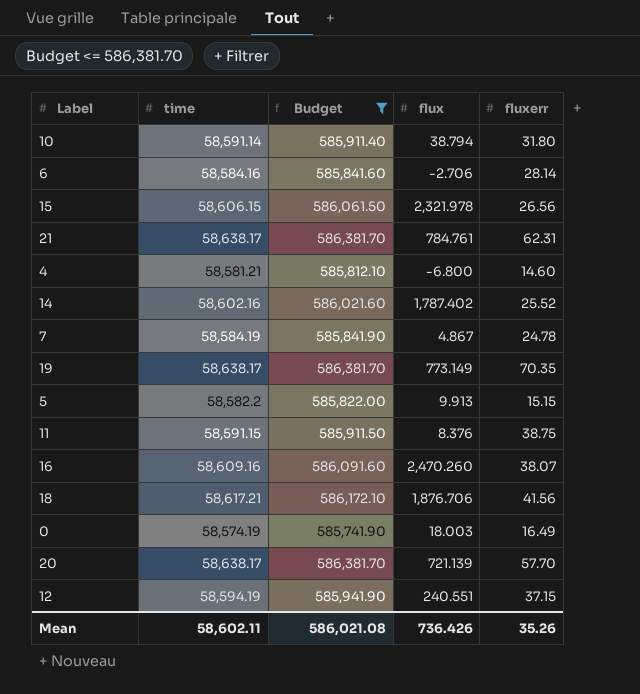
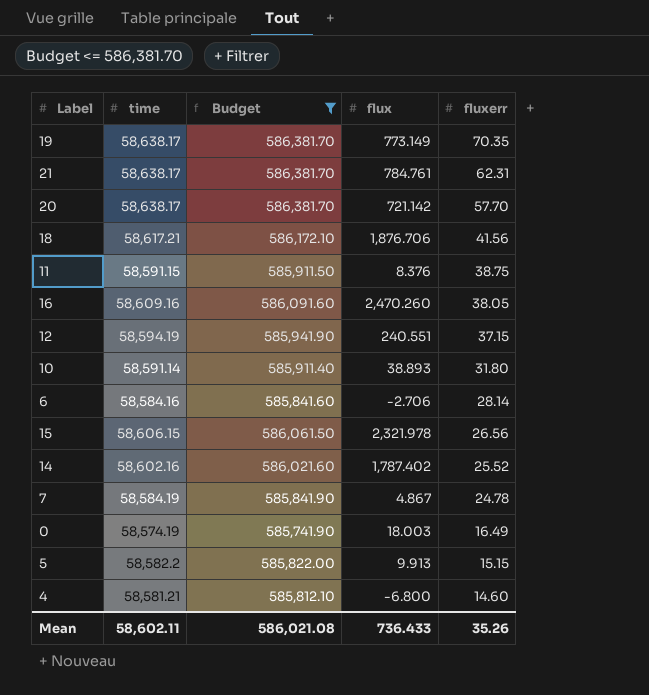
row order: none -> fluxerr descending
20 | flux: 721.139 -> 721.142
16 | fluxerr: 38.07 -> 38.05
10 | flux: 38.794 -> 38.893
Mean | flux: 736.426 -> 736.433

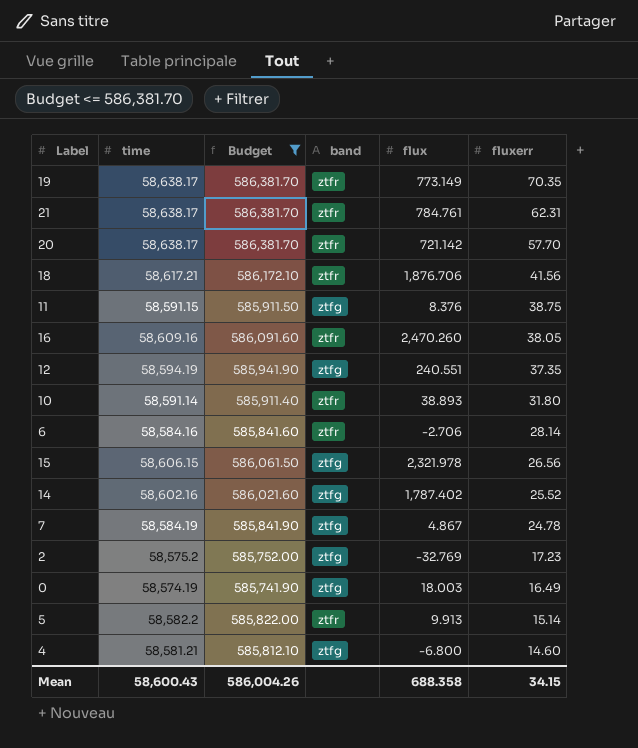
column band | position: none -> 4
12 | fluxerr: 37.15 -> 37.35
row 2: none -> 58,575.2 | 585,752.00 | ztfg | -32.769 | 17.23
5 | fluxerr: 15.15 -> 15.14
Mean | time: 58,602.11 -> 58,600.43
Mean | Budget: 586,021.08 -> 586,004.26
Mean | flux: 736.433 -> 688.358
Mean | fluxerr: 35.26 -> 34.15

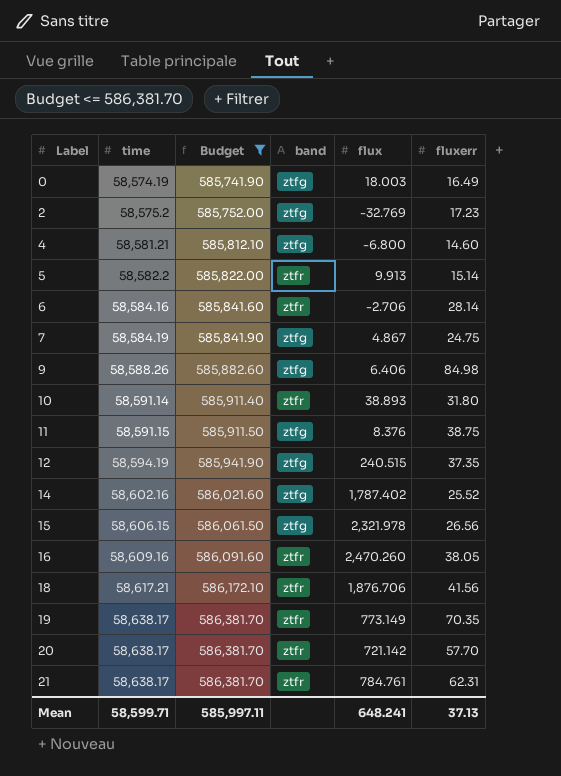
row order: fluxerr descending -> Label ascending
7 | fluxerr: 24.78 -> 24.75
row 9: none -> 58,588.26 | 585,882.60 | ztfg | 6.406 | 84.98
12 | flux: 240.551 -> 240.515
Mean | time: 58,600.43 -> 58,599.71
Mean | Budget: 586,004.26 -> 585,997.11
Mean | flux: 688.358 -> 648.241
Mean | fluxerr: 34.15 -> 37.13

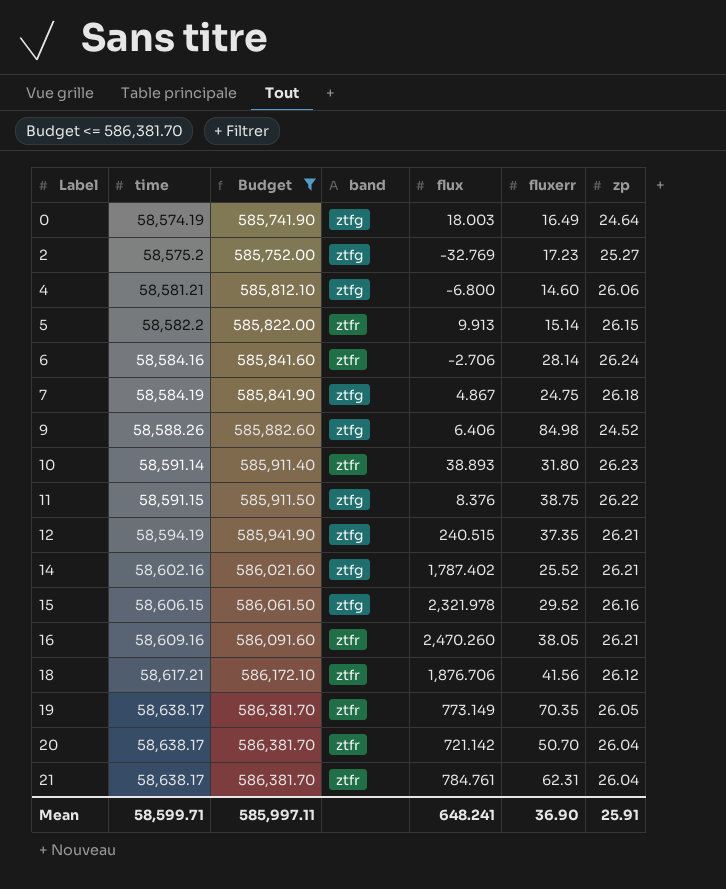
column zp | position: none -> 7
15 | fluxerr: 26.56 -> 29.52
20 | fluxerr: 57.70 -> 50.70
Mean | fluxerr: 37.13 -> 36.90

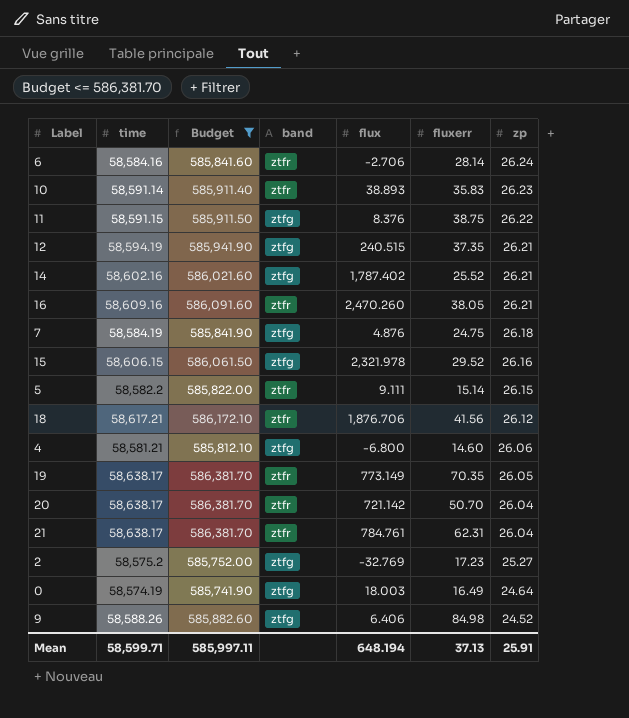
row order: Label ascending -> zp descending
10 | fluxerr: 31.80 -> 35.83
7 | flux: 4.867 -> 4.876
5 | flux: 9.913 -> 9.111
Mean | flux: 648.241 -> 648.194
Mean | fluxerr: 36.90 -> 37.13

